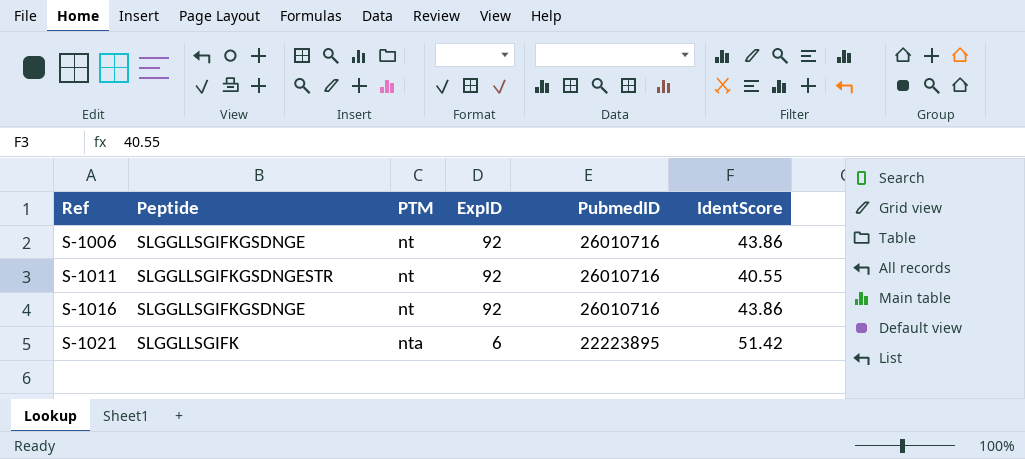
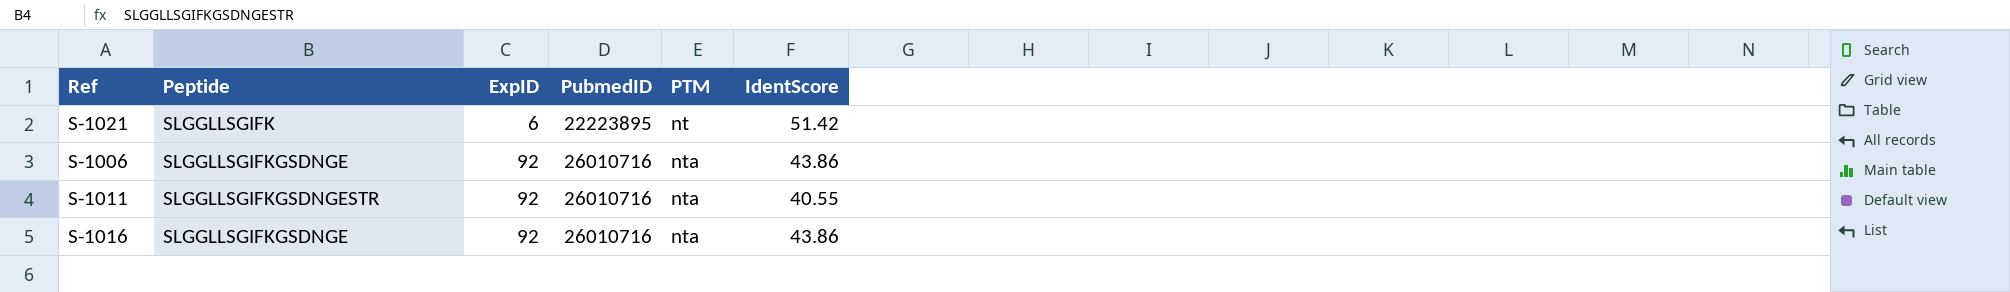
row order: Ref ascending -> ExpID ascending
column PTM | position: 3 -> 5
S-1021 | PTM: nta -> nt
S-1006 | PTM: nt -> nta
S-1011 | PTM: nt -> nta
S-1016 | PTM: nt -> nta

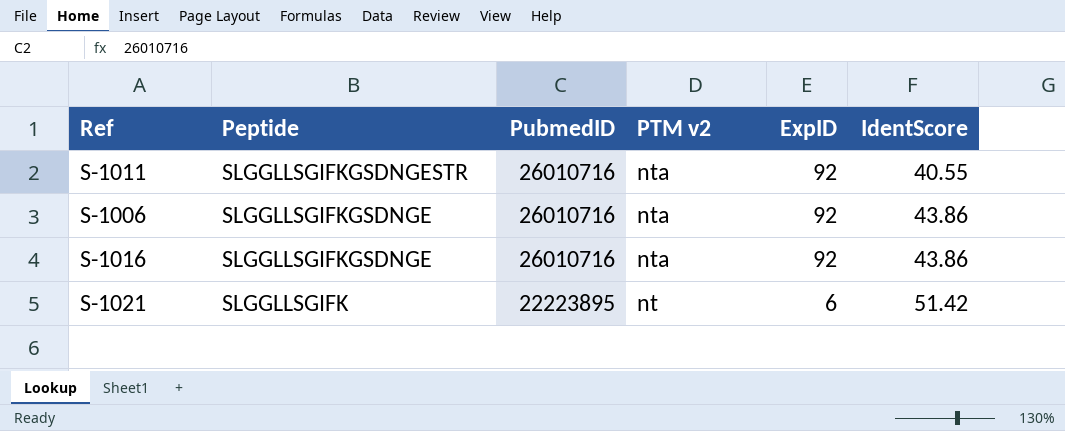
row order: ExpID ascending -> Peptide descending
column name: PTM -> PTM v2
column ExpID | position: 3 -> 5

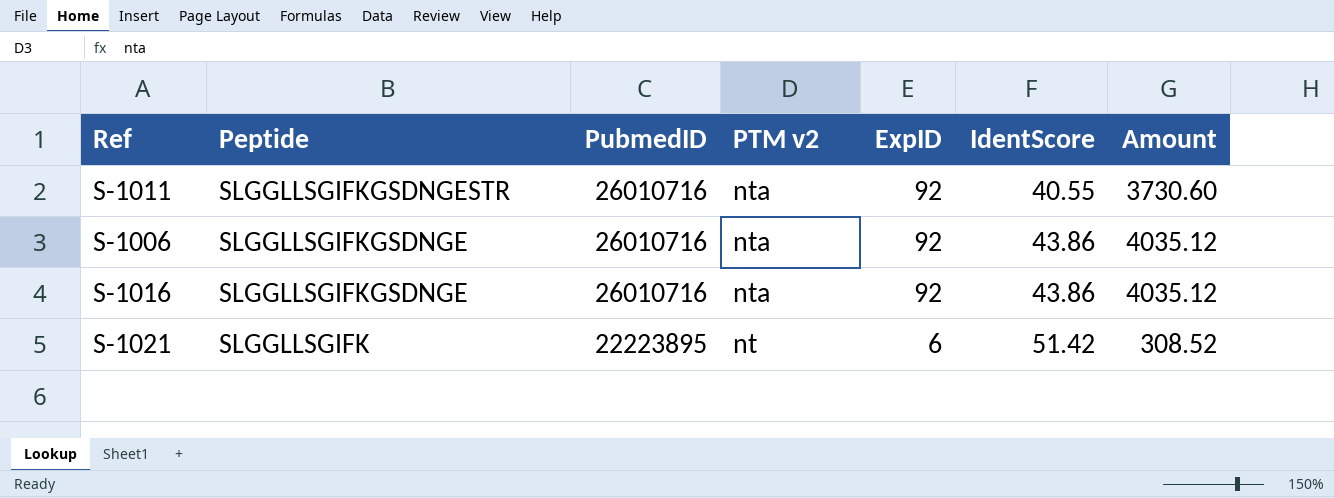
column Amount | formula: none -> [ExpID] * [IdentScore]

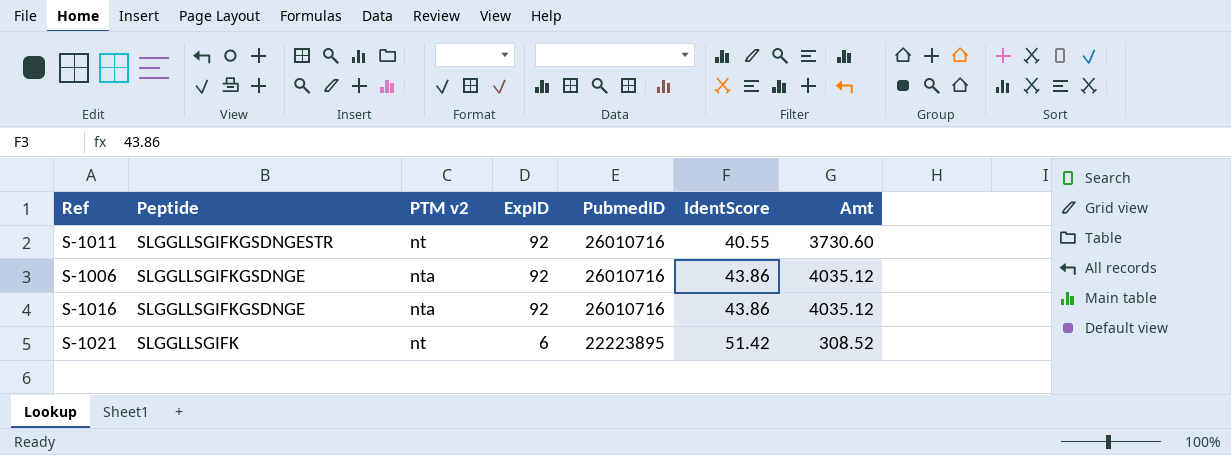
column PubmedID | position: 3 -> 5
column name: Amount -> Amt
S-1011 | PTM v2: nta -> nt

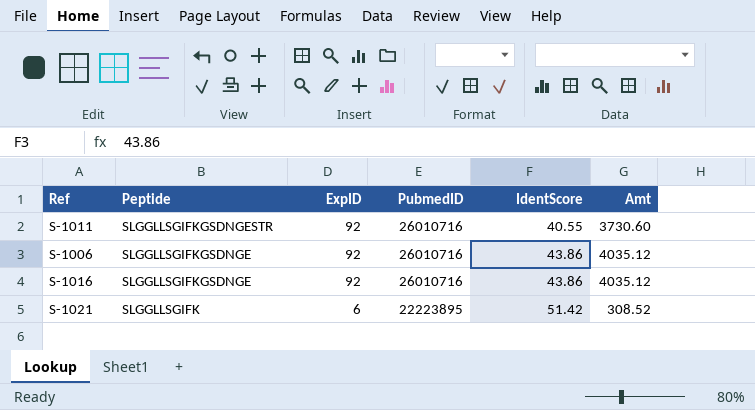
column PTM v2 | position: 3 -> none

